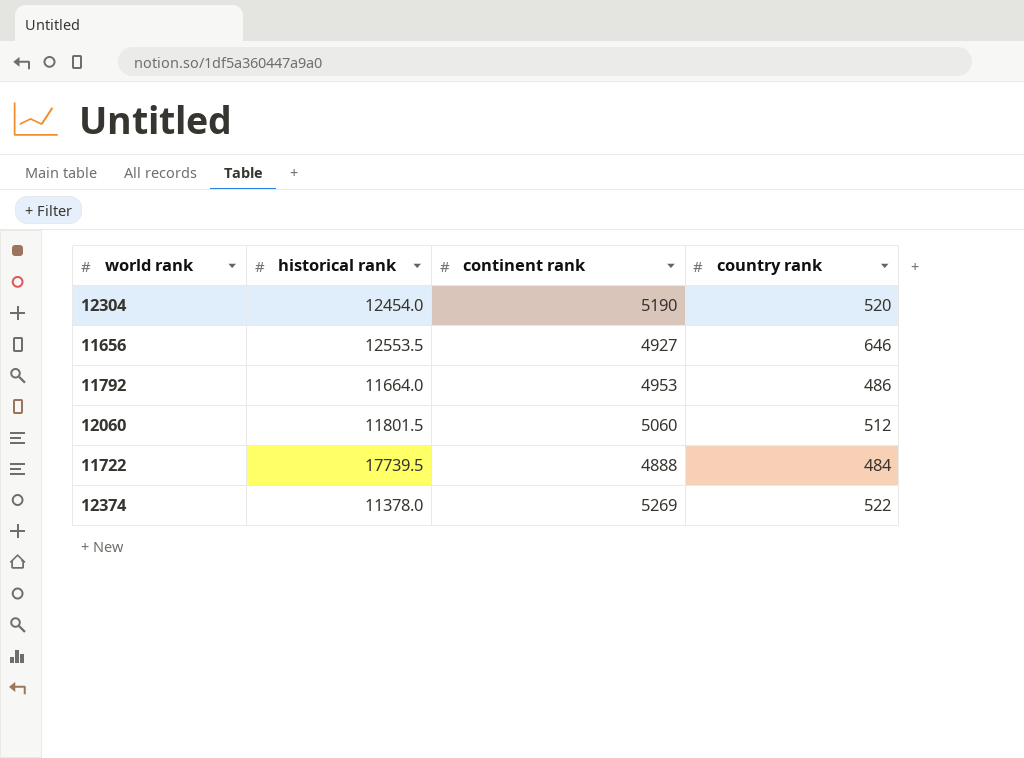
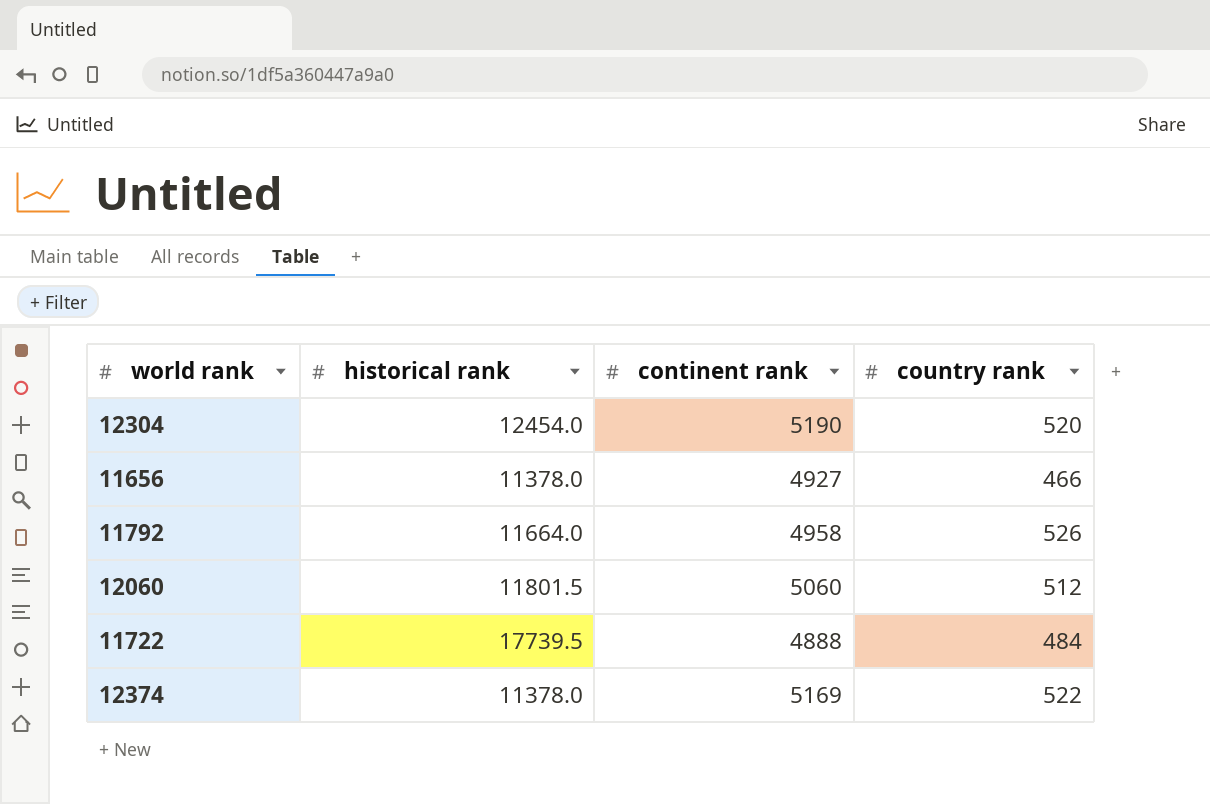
11656 | historical rank: 12553.5 -> 11378.0
11656 | country rank: 646 -> 466
11792 | continent rank: 4953 -> 4958
11792 | country rank: 486 -> 526
12374 | continent rank: 5269 -> 5169

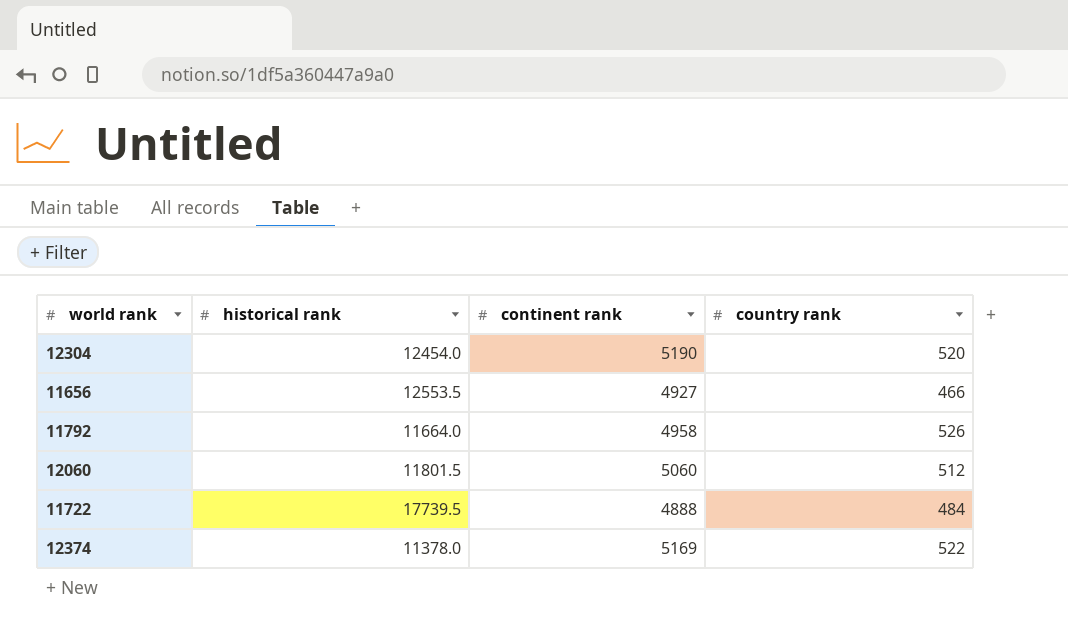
11656 | historical rank: 11378.0 -> 12553.5

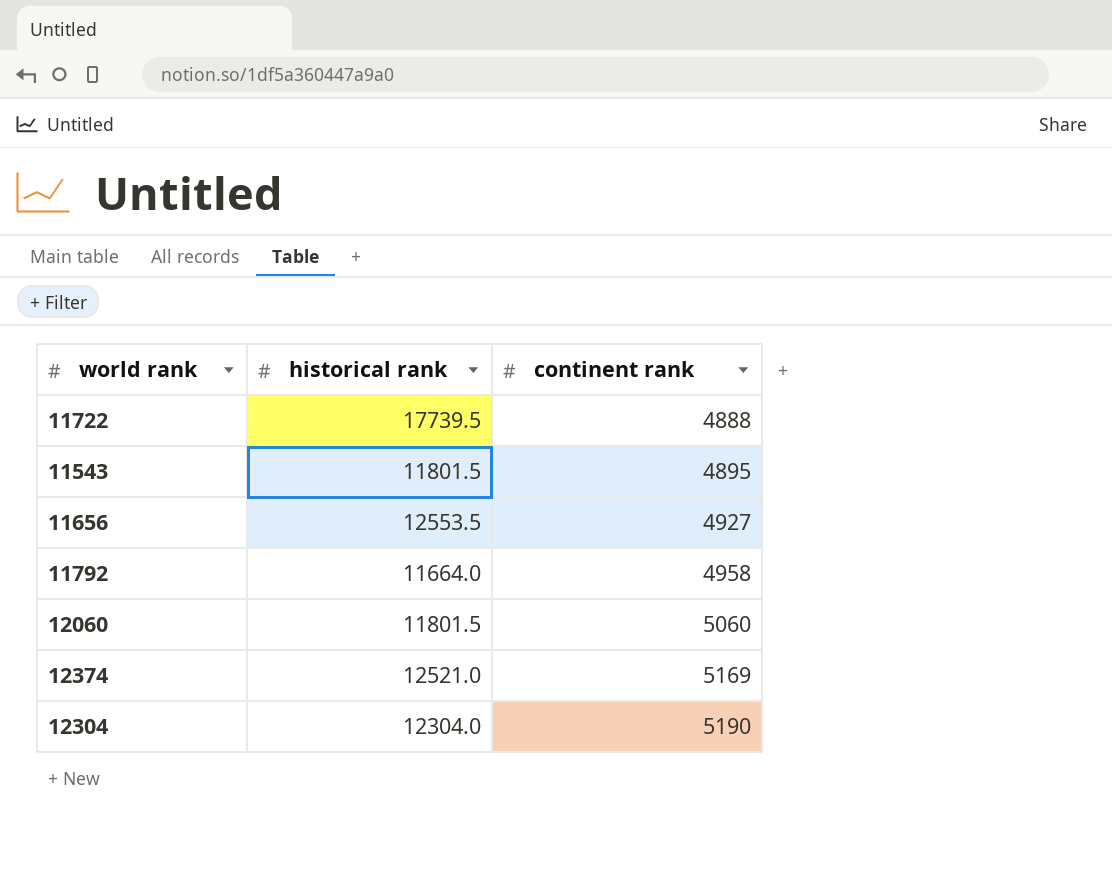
row order: none -> continent rank ascending
column country rank | position: 4 -> none
row 11543: none -> 11801.5 | 4895
12374 | historical rank: 11378.0 -> 12521.0
12304 | historical rank: 12454.0 -> 12304.0

